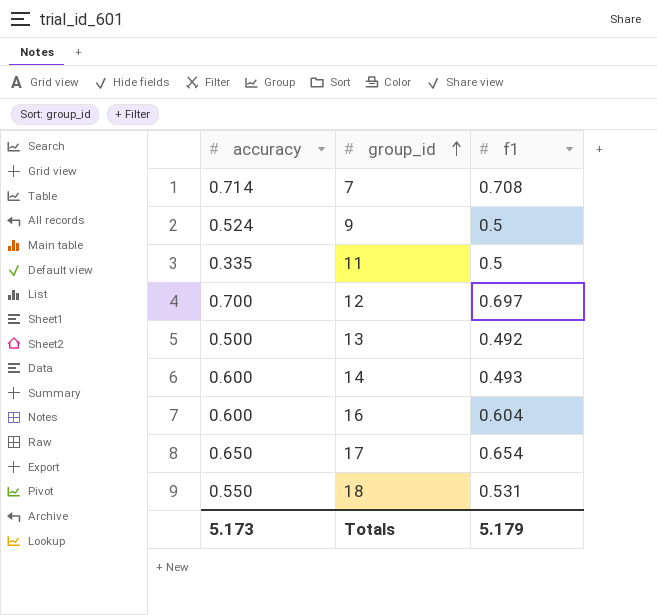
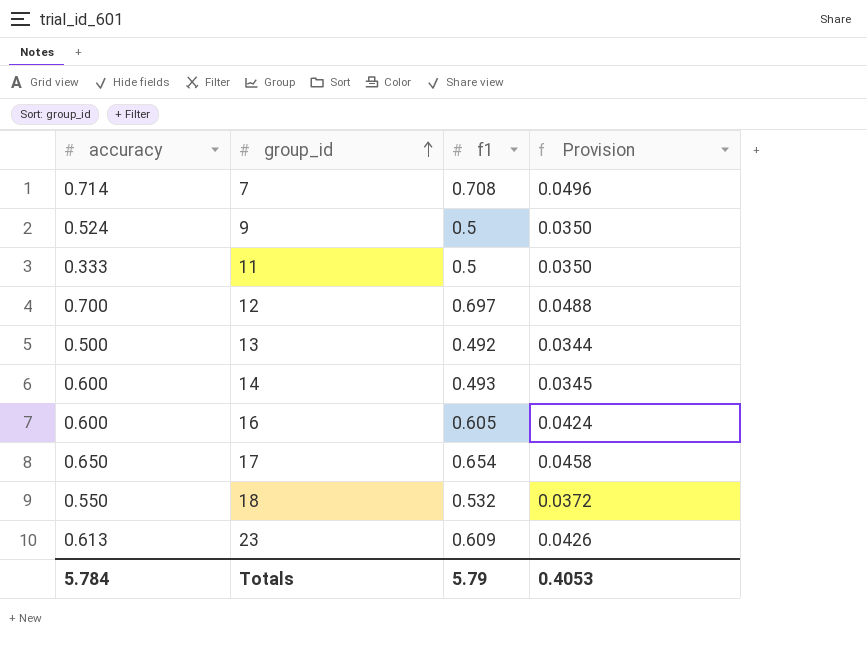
column Provision | formula: none -> [f1] * 0.07
11 | accuracy: 0.335 -> 0.333
16 | f1: 0.604 -> 0.605
18 | f1: 0.531 -> 0.532
row 23: none -> 0.613 | 0.609 | 0.0426
Totals | accuracy: 5.173 -> 5.784
Totals | f1: 5.179 -> 5.79

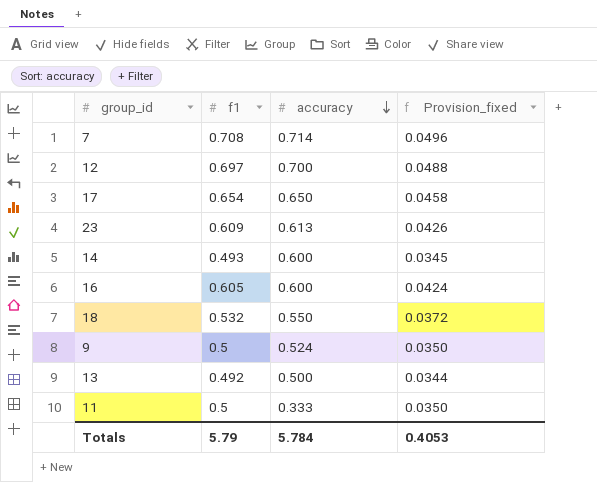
row order: group_id ascending -> accuracy descending
column accuracy | position: 1 -> 3
column name: Provision -> Provision_fixed

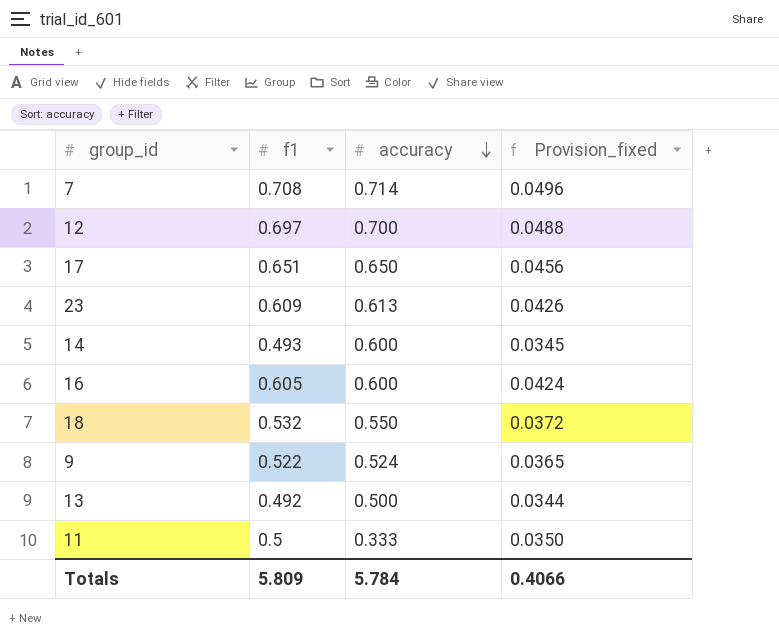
17 | f1: 0.654 -> 0.651
17 | Provision_fixed: 0.0458 -> 0.0456
9 | f1: 0.5 -> 0.522
9 | Provision_fixed: 0.0350 -> 0.0365
Totals | f1: 5.79 -> 5.809
Totals | Provision_fixed: 0.4053 -> 0.4066

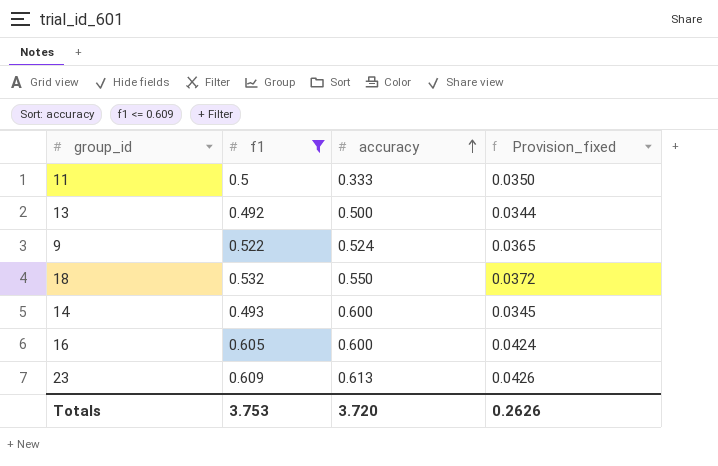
filter: none -> f1 <= 0.609
row order: accuracy descending -> accuracy ascending
Totals | f1: 5.809 -> 3.753
Totals | accuracy: 5.784 -> 3.720
Totals | Provision_fixed: 0.4066 -> 0.2626

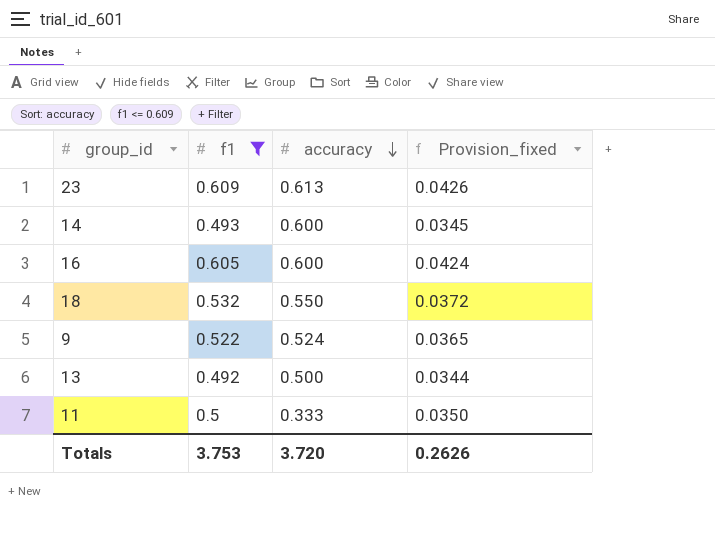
row order: accuracy ascending -> accuracy descending

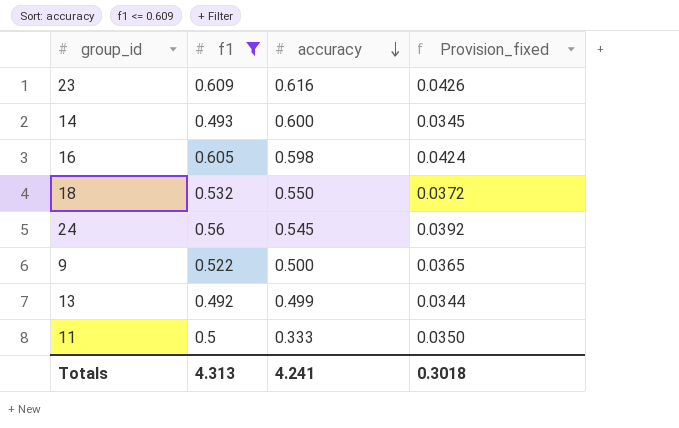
23 | accuracy: 0.613 -> 0.616
16 | accuracy: 0.600 -> 0.598
row 24: none -> 0.56 | 0.545 | 0.0392
9 | accuracy: 0.524 -> 0.500
13 | accuracy: 0.500 -> 0.499
Totals | f1: 3.753 -> 4.313
Totals | accuracy: 3.720 -> 4.241
Totals | Provision_fixed: 0.2626 -> 0.3018

